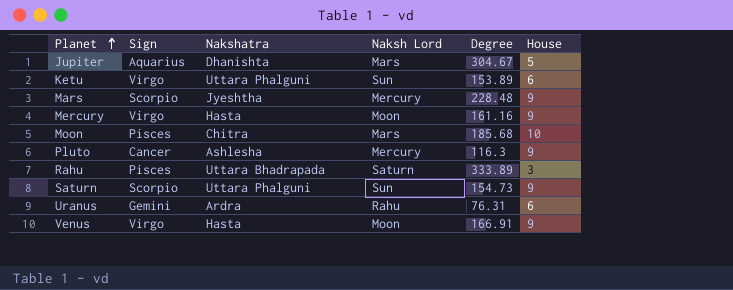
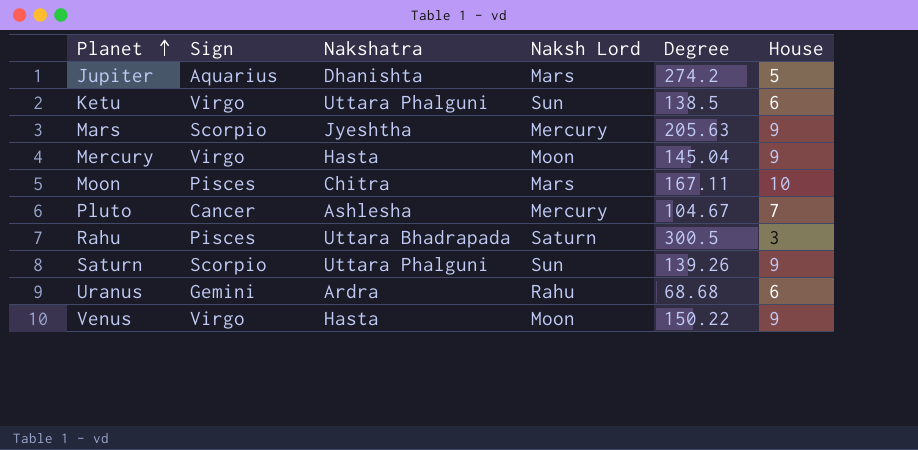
Jupiter | Degree: 304.67 -> 274.2
Ketu | Degree: 153.89 -> 138.5
Mars | Degree: 228.48 -> 205.63
Mercury | Degree: 161.16 -> 145.04
Moon | Degree: 185.68 -> 167.11
Pluto | Degree: 116.3 -> 104.67
Pluto | House: 9 -> 7
Rahu | Degree: 333.89 -> 300.5
Saturn | Degree: 154.73 -> 139.26
Uranus | Degree: 76.31 -> 68.68
Venus | Degree: 166.91 -> 150.22

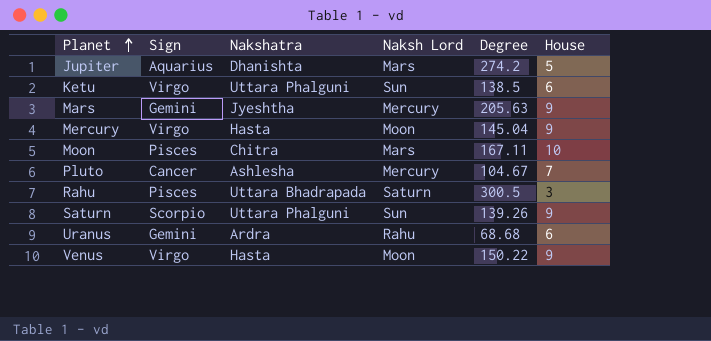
Mars | Sign: Scorpio -> Gemini

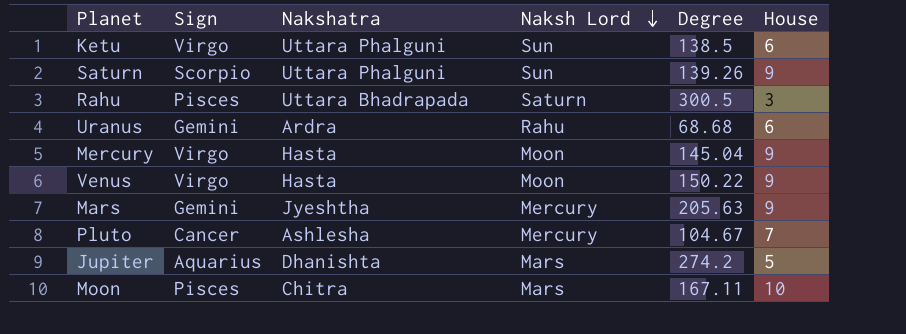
row order: Planet ascending -> Naksh Lord descending

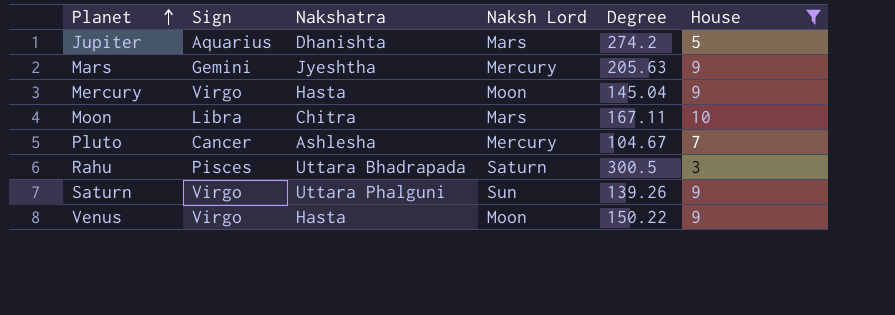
filter: none -> House != 6
row order: Naksh Lord descending -> Planet ascending
Moon | Sign: Pisces -> Libra
Saturn | Sign: Scorpio -> Virgo

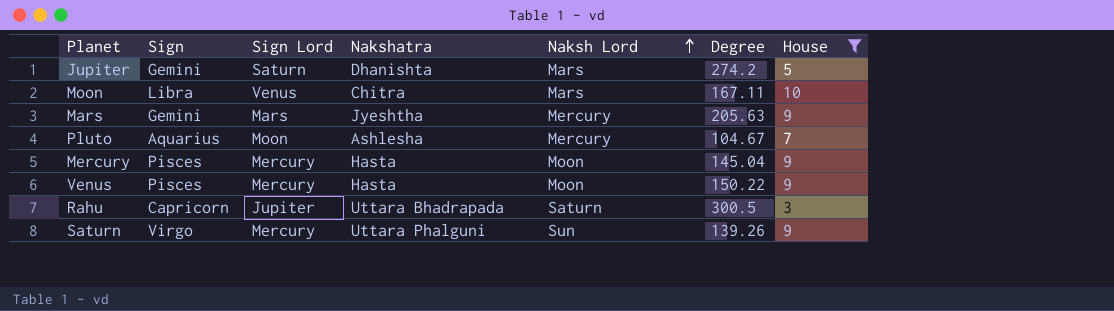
row order: Planet ascending -> Naksh Lord ascending
column Sign Lord | position: none -> 3
Jupiter | Sign: Aquarius -> Gemini
Pluto | Sign: Cancer -> Aquarius
Mercury | Sign: Virgo -> Pisces
Venus | Sign: Virgo -> Pisces
Rahu | Sign: Pisces -> Capricorn

